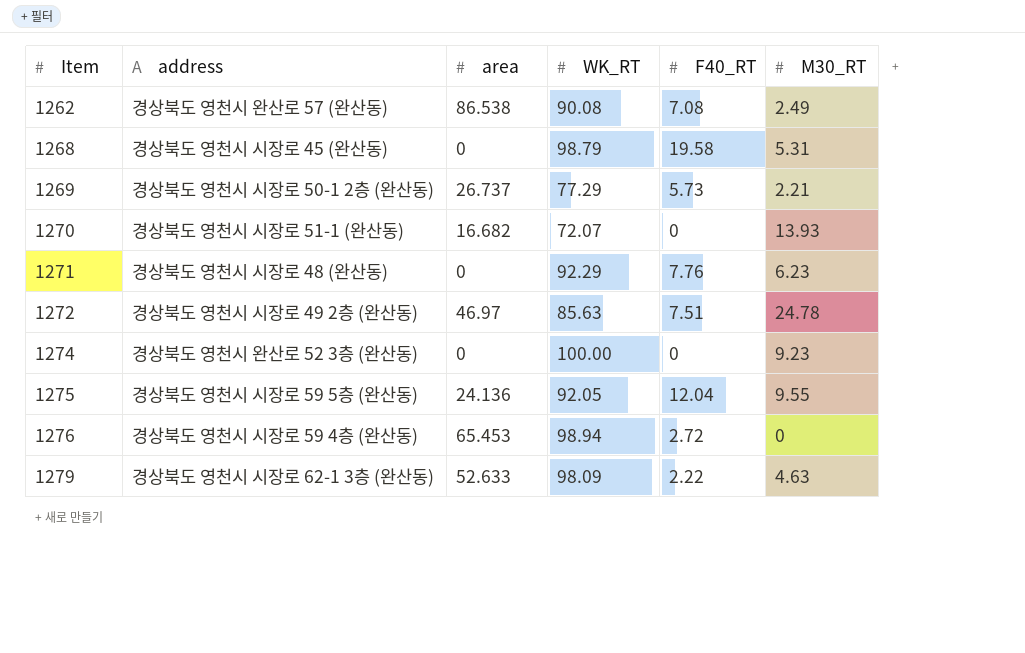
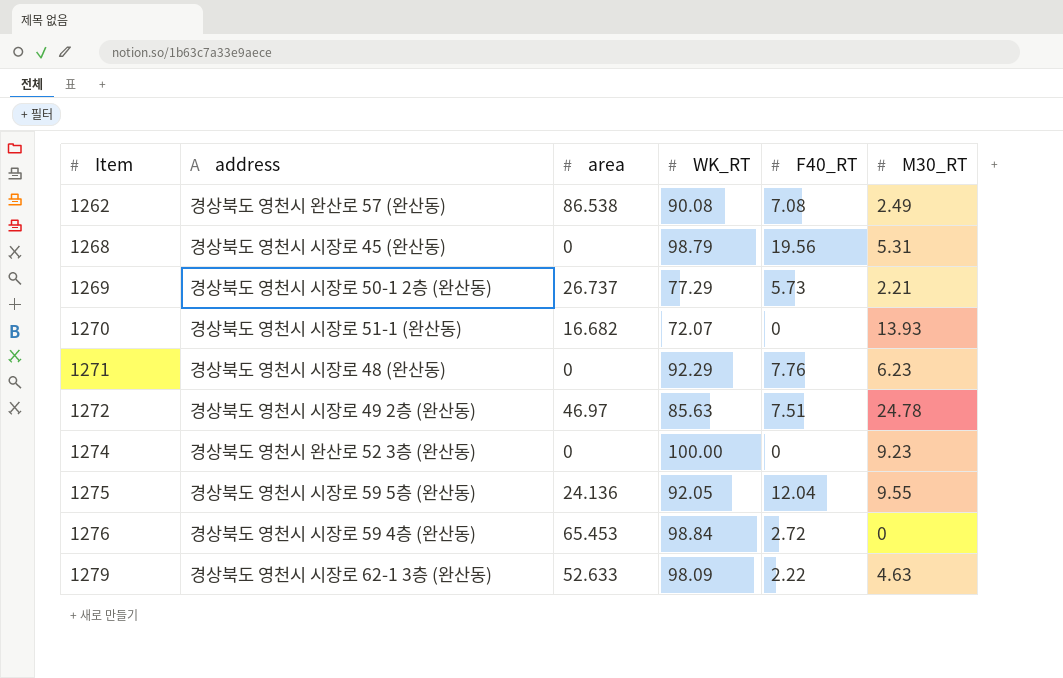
1268 | F40_RT: 19.58 -> 19.56
1276 | WK_RT: 98.94 -> 98.84

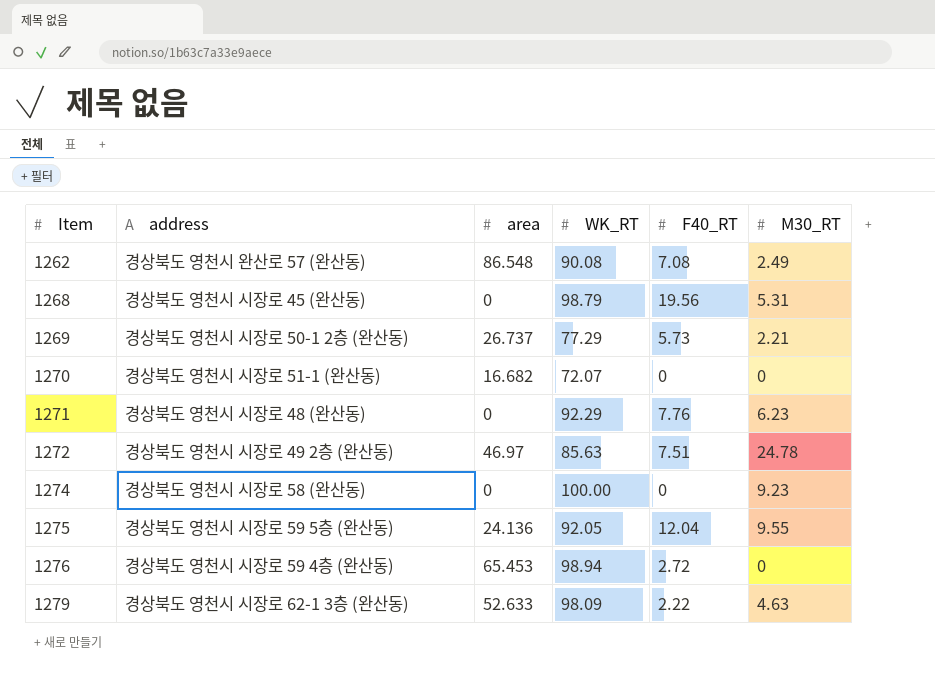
1262 | area: 86.538 -> 86.548
1270 | M30_RT: 13.93 -> 0
1274 | address: 경상북도 영천시 완산로 52 3층 (완산동) -> 경상북도 영천시 시장로 58 (완산동)
1276 | WK_RT: 98.84 -> 98.94

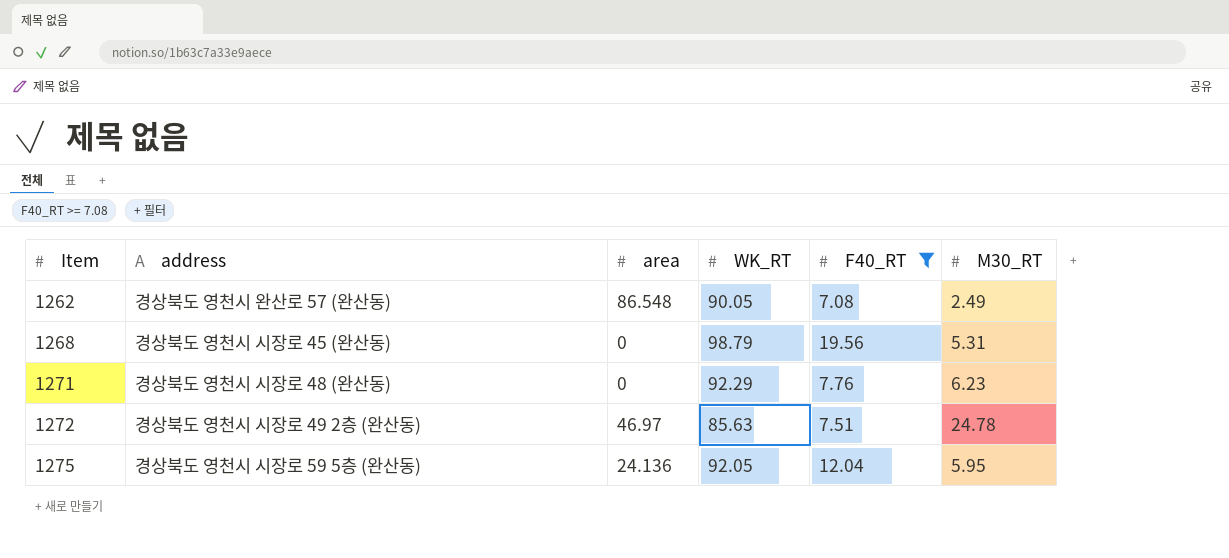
filter: none -> F40_RT >= 7.08
1262 | WK_RT: 90.08 -> 90.05
1275 | M30_RT: 9.55 -> 5.95

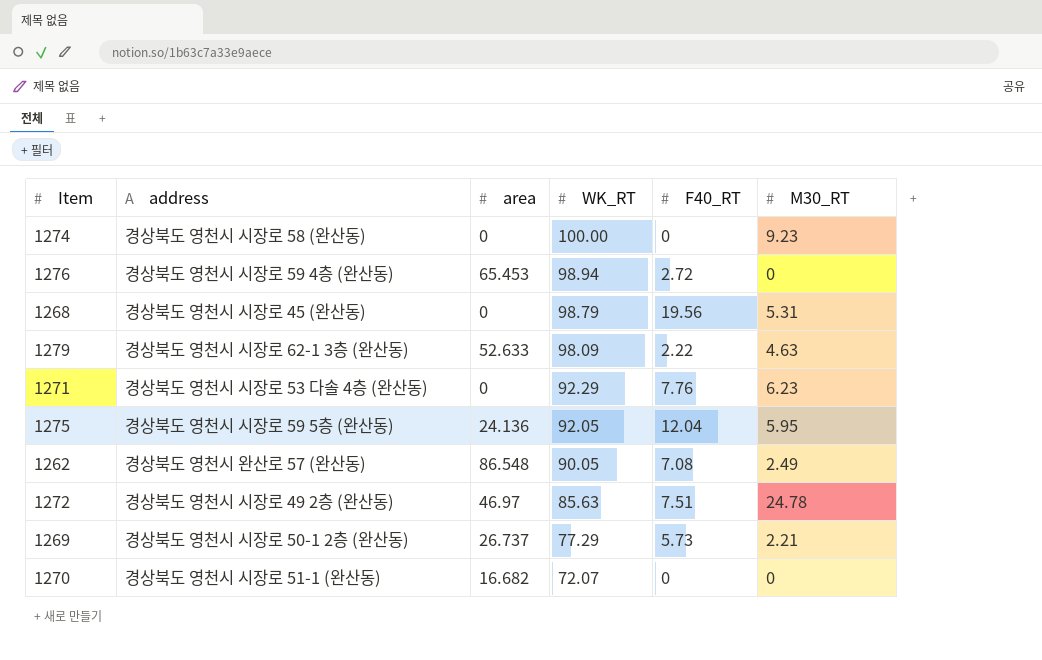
filter: F40_RT >= 7.08 -> none
row order: Item ascending -> WK_RT descending
1271 | address: 경상북도 영천시 시장로 48 (완산동) -> 경상북도 영천시 시장로 53 다솔 4층 (완산동)

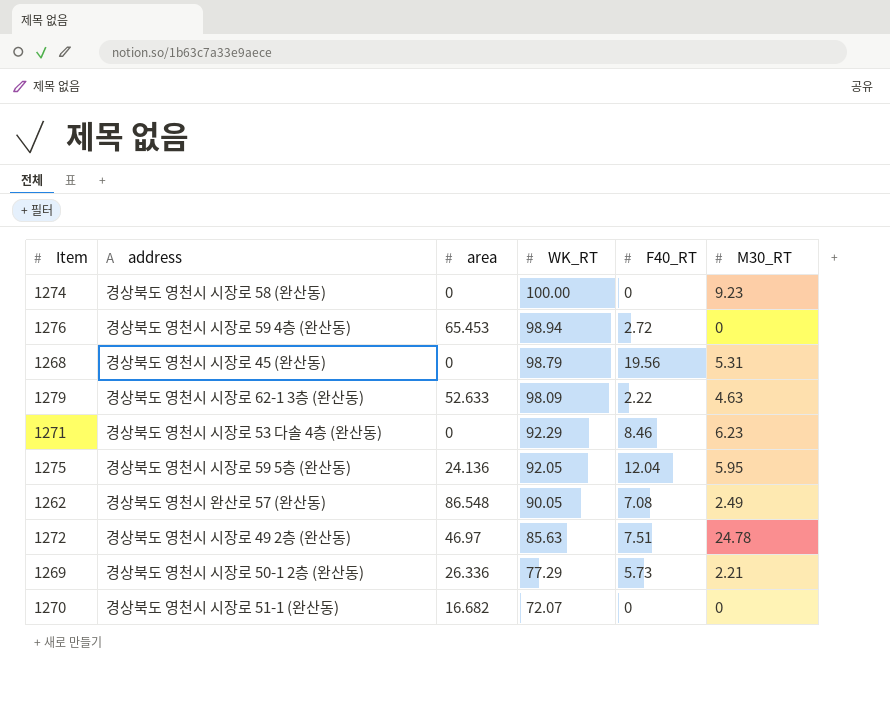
1271 | F40_RT: 7.76 -> 8.46
1269 | area: 26.737 -> 26.336

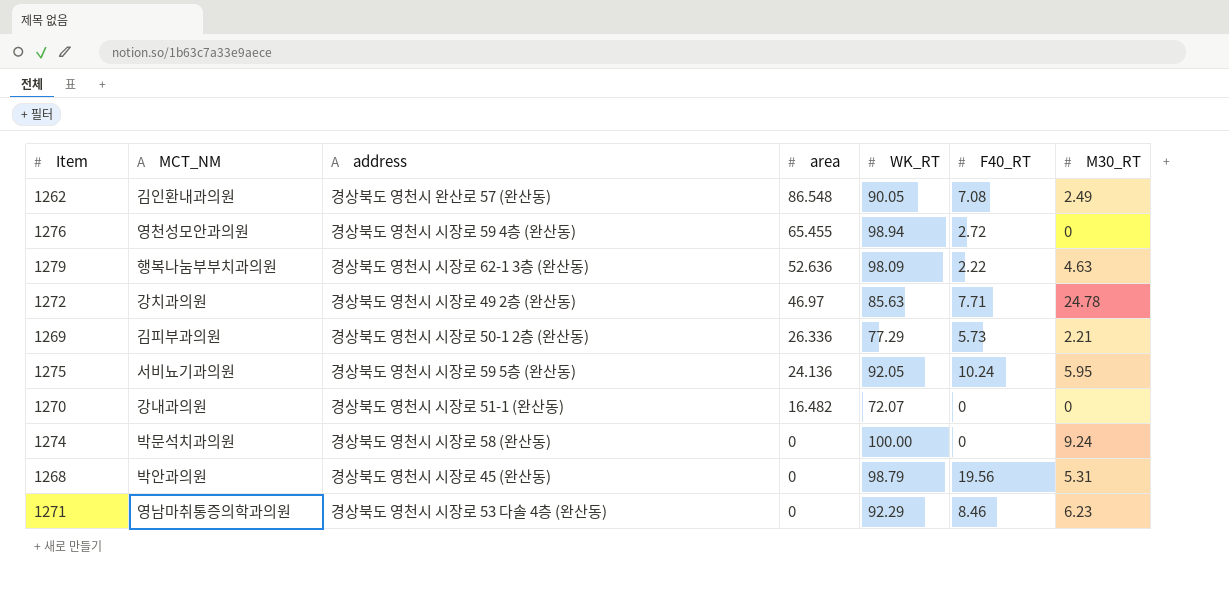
row order: WK_RT descending -> area descending
column MCT_NM | position: none -> 2
1276 | area: 65.453 -> 65.455
1279 | area: 52.633 -> 52.636
1272 | F40_RT: 7.51 -> 7.71
1275 | F40_RT: 12.04 -> 10.24
1270 | area: 16.682 -> 16.482
1274 | M30_RT: 9.23 -> 9.24

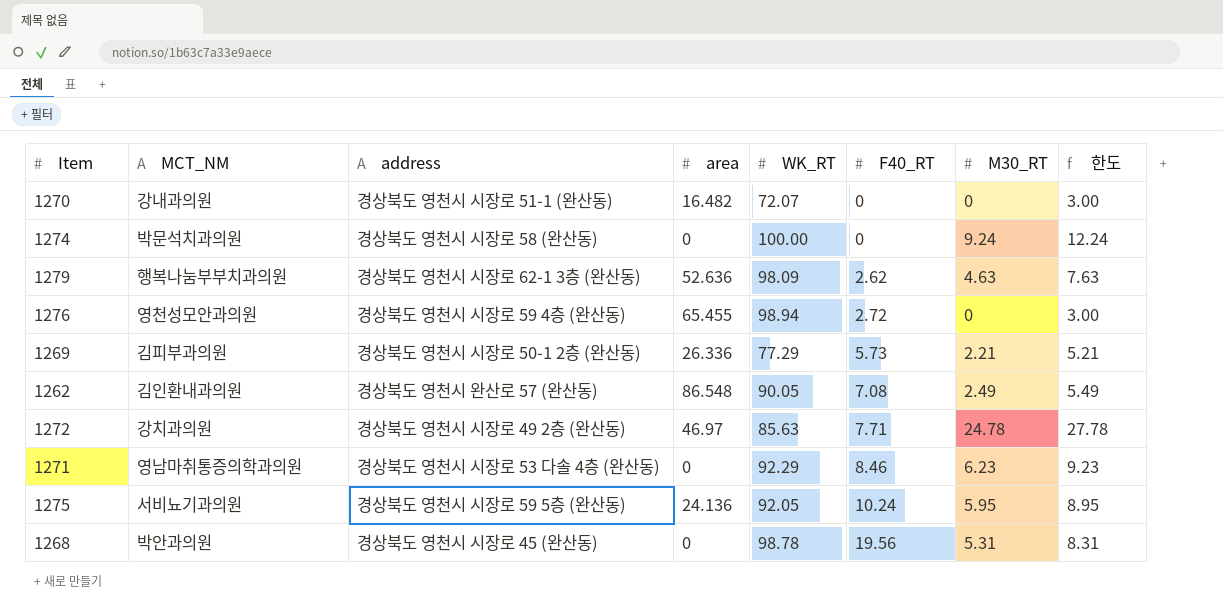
row order: area descending -> F40_RT ascending
column 한도 | formula: none -> [M30_RT] + 3
1279 | F40_RT: 2.22 -> 2.62
1268 | WK_RT: 98.79 -> 98.78

